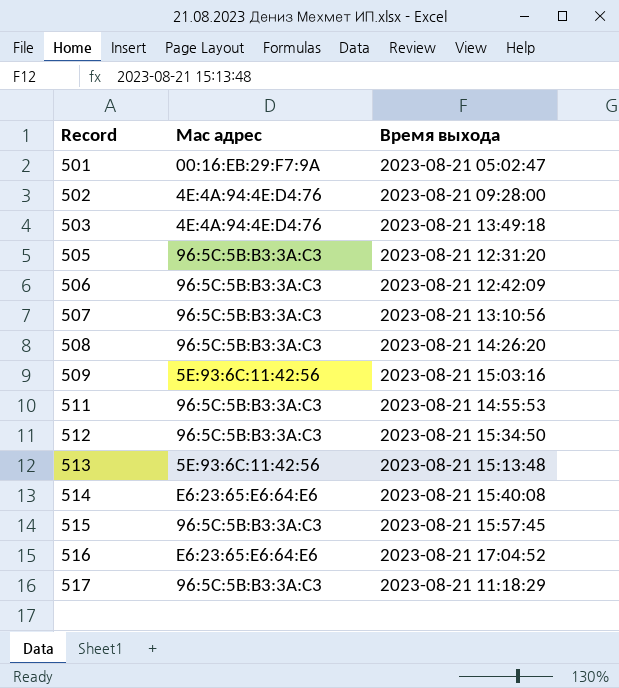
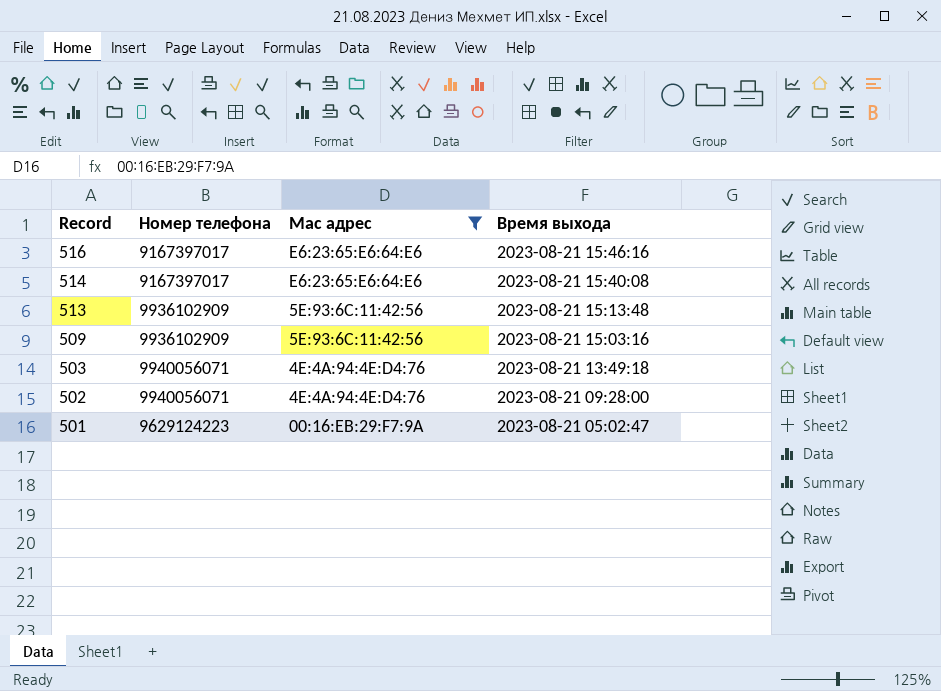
filter: none -> Mac адрес != 96:5C:5B:B3:3A:C3
row order: Record ascending -> Record descending
column Номер телефона | position: none -> 2
516 | Время выхода: 2023-08-21 17:04:52 -> 2023-08-21 15:46:16

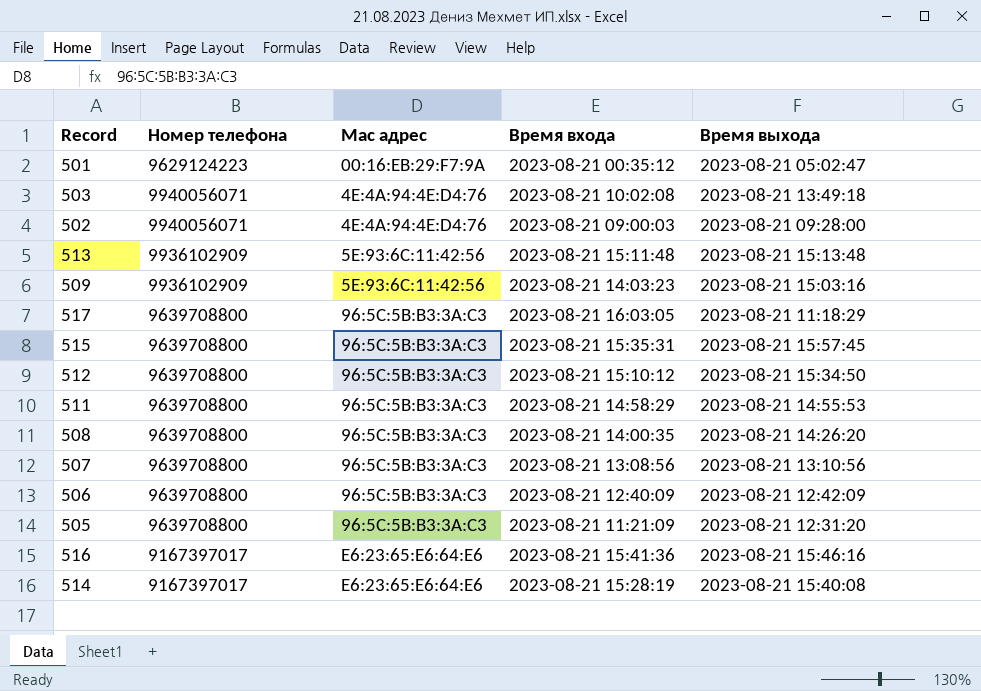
filter: Mac адрес != 96:5C:5B:B3:3A:C3 -> none
row order: Record descending -> Mac адрес ascending
column Время входа | position: none -> 4

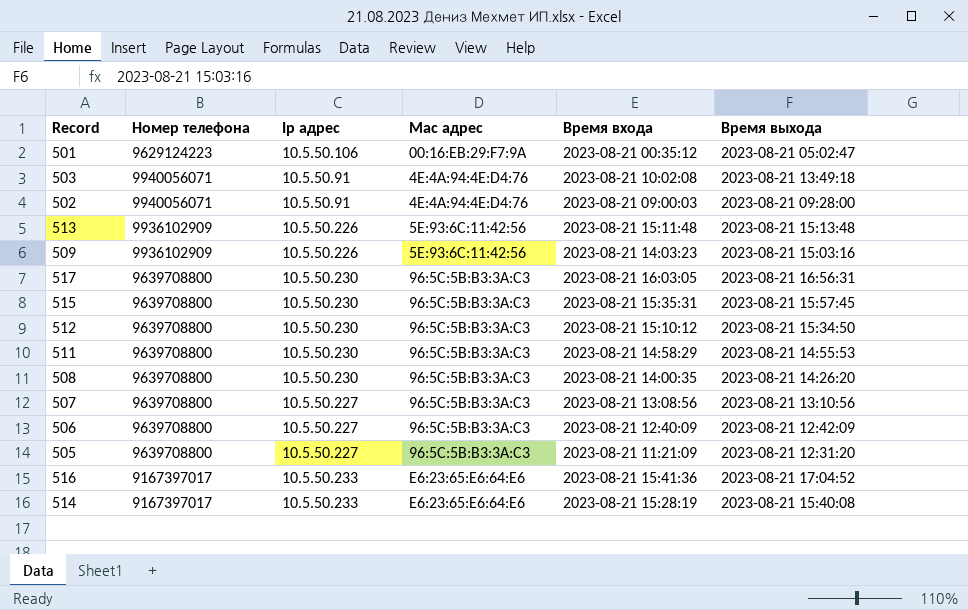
column Ip адрес | position: none -> 3
517 | Время выхода: 2023-08-21 11:18:29 -> 2023-08-21 16:56:31
516 | Время выхода: 2023-08-21 15:46:16 -> 2023-08-21 17:04:52

